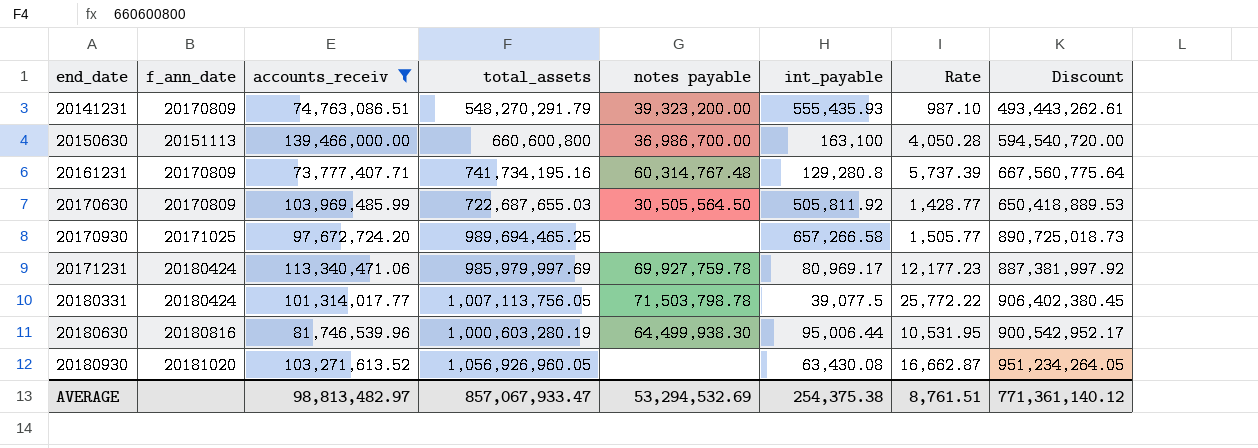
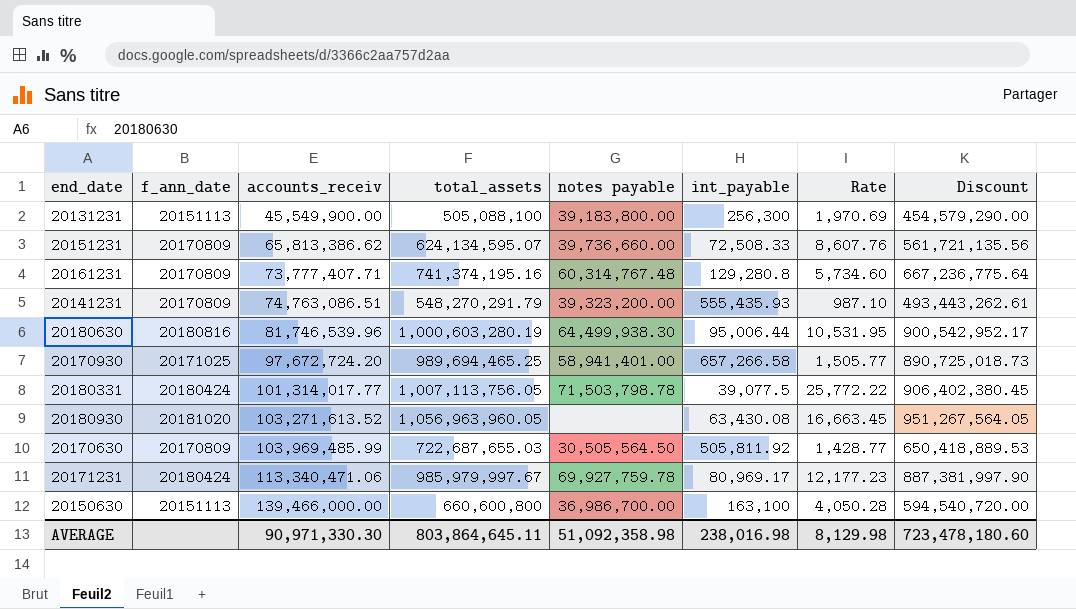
filter: accounts_receiv >= 73,777,407.71 -> none
row order: end_date ascending -> accounts_receiv ascending
20161231 | total_assets: 741,734,195.16 -> 741,374,195.16
20161231 | Rate: 5,737.39 -> 5,734.60
20161231 | Discount: 667,560,775.64 -> 667,236,775.64
20170930 | notes payable: none -> 58,941,401.00
20180930 | total_assets: 1,056,926,960.05 -> 1,056,963,960.05
20180930 | Rate: 16,662.87 -> 16,663.45
20180930 | Discount: 951,234,264.05 -> 951,267,564.05
20171231 | total_assets: 985,979,997.69 -> 985,979,997.67
20171231 | Discount: 887,381,997.92 -> 887,381,997.90
AVERAGE | accounts_receiv: 98,813,482.97 -> 90,971,330.30
AVERAGE | total_assets: 857,067,933.47 -> 803,864,645.11
AVERAGE | notes payable: 53,294,532.69 -> 51,092,358.98
AVERAGE | int_payable: 254,375.38 -> 238,016.98
AVERAGE | Rate: 8,761.51 -> 8,129.98
AVERAGE | Discount: 771,361,140.12 -> 723,478,180.60

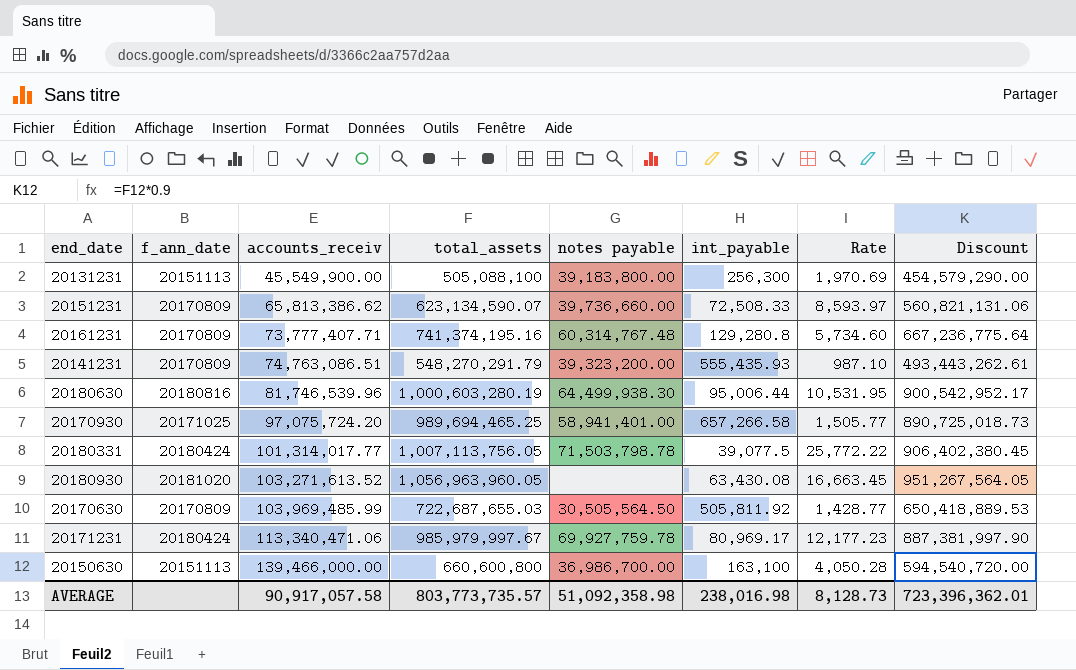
20151231 | total_assets: 624,134,595.07 -> 623,134,590.07
20151231 | Rate: 8,607.76 -> 8,593.97
20151231 | Discount: 561,721,135.56 -> 560,821,131.06
20170930 | accounts_receiv: 97,672,724.20 -> 97,075,724.20
AVERAGE | accounts_receiv: 90,971,330.30 -> 90,917,057.58
AVERAGE | total_assets: 803,864,645.11 -> 803,773,735.57
AVERAGE | Rate: 8,129.98 -> 8,128.73
AVERAGE | Discount: 723,478,180.60 -> 723,396,362.01

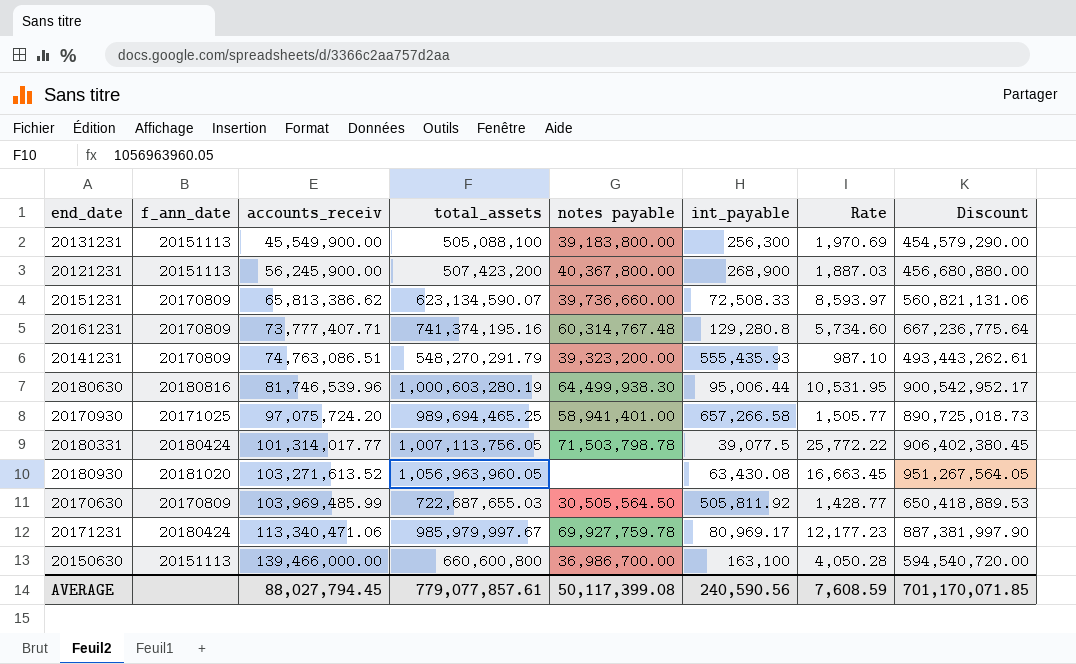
row 20121231: none -> 20151113 | 56,245,900.00 | 507,423,200 | 40,367,800.00 | 268,900 | 1,887.03 | 456,680,880.00
AVERAGE | accounts_receiv: 90,917,057.58 -> 88,027,794.45
AVERAGE | total_assets: 803,773,735.57 -> 779,077,857.61
AVERAGE | notes payable: 51,092,358.98 -> 50,117,399.08
AVERAGE | int_payable: 238,016.98 -> 240,590.56
AVERAGE | Rate: 8,128.73 -> 7,608.59
AVERAGE | Discount: 723,396,362.01 -> 701,170,071.85

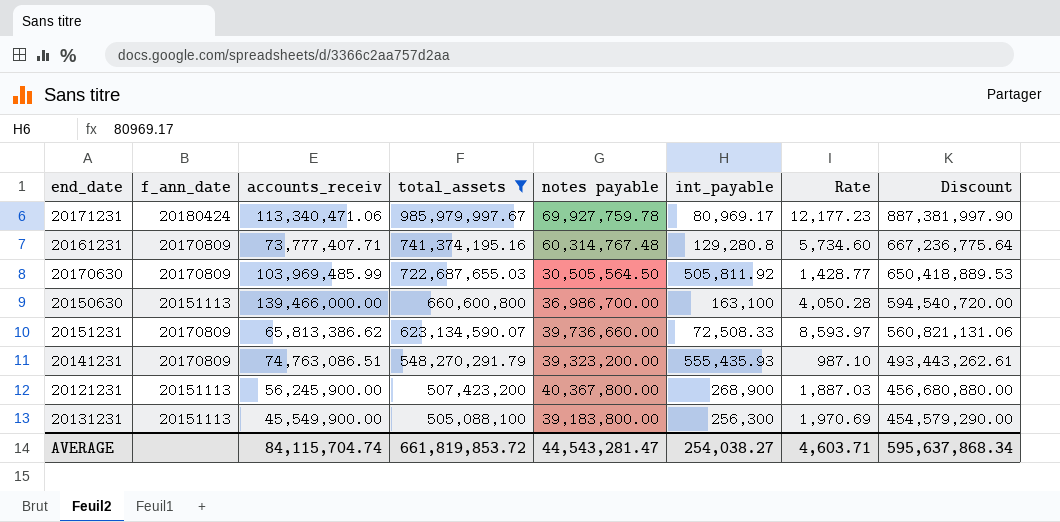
filter: none -> total_assets <= 985,979,997.67
row order: accounts_receiv ascending -> total_assets descending
AVERAGE | accounts_receiv: 88,027,794.45 -> 84,115,704.74
AVERAGE | total_assets: 779,077,857.61 -> 661,819,853.72
AVERAGE | notes payable: 50,117,399.08 -> 44,543,281.47
AVERAGE | int_payable: 240,590.56 -> 254,038.27
AVERAGE | Rate: 7,608.59 -> 4,603.71
AVERAGE | Discount: 701,170,071.85 -> 595,637,868.34

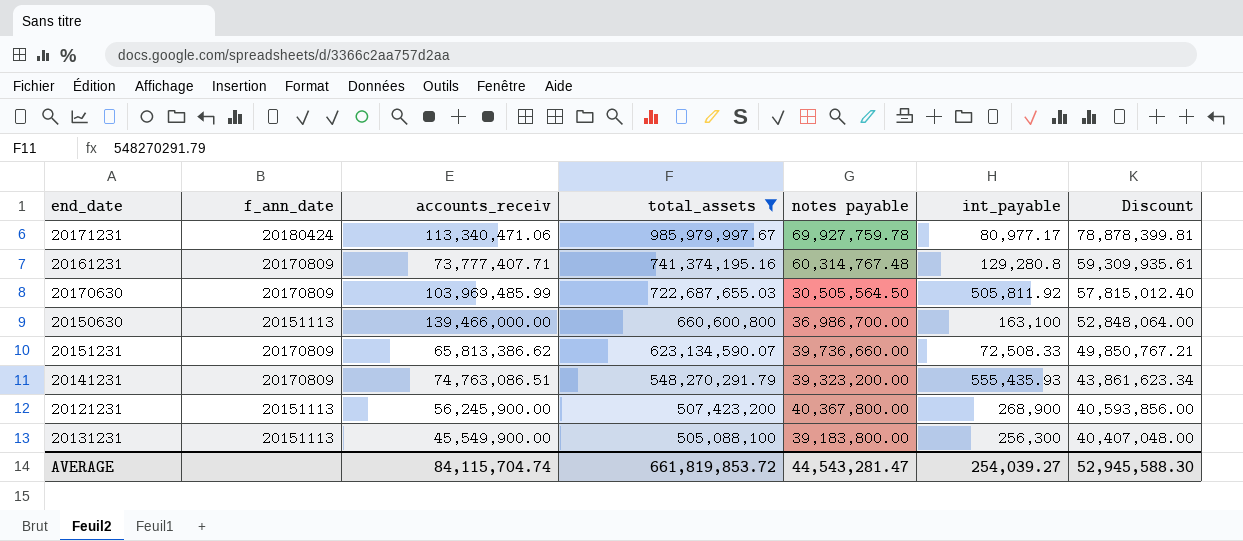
column Rate | formula: [total_assets] / [int_payable] -> none
column Discount | formula: [total_assets] * 0.9 -> [total_assets] * 0.08
20171231 | int_payable: 80,969.17 -> 80,977.17
AVERAGE | int_payable: 254,038.27 -> 254,039.27
AVERAGE | Discount: 595,637,868.34 -> 52,945,588.30

